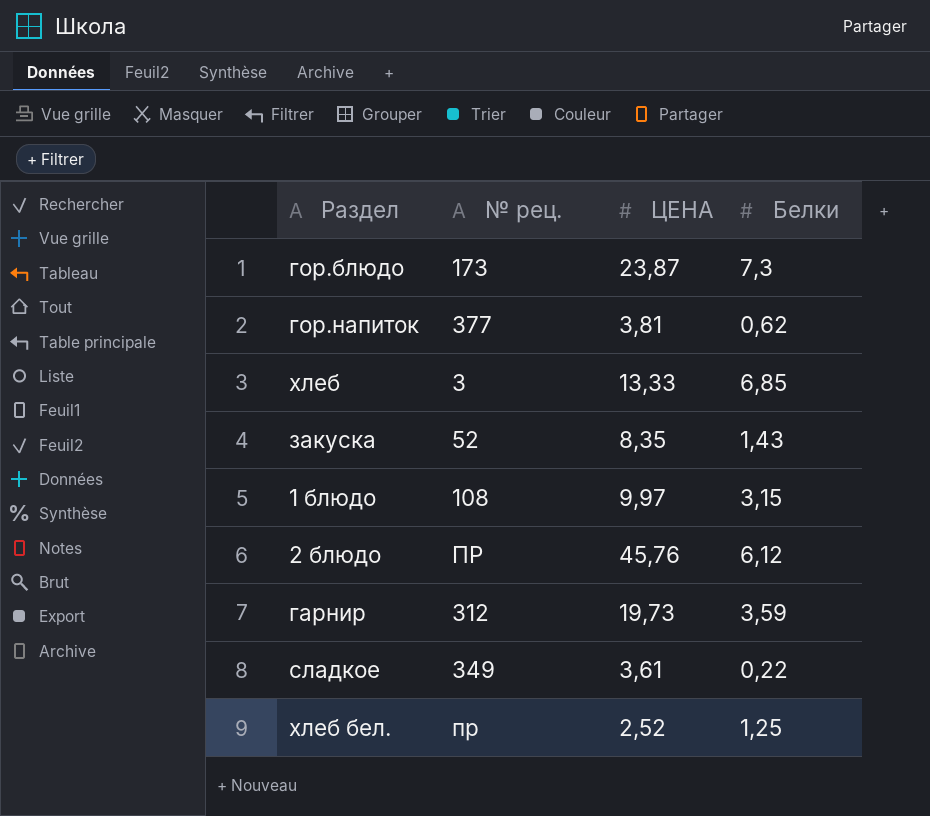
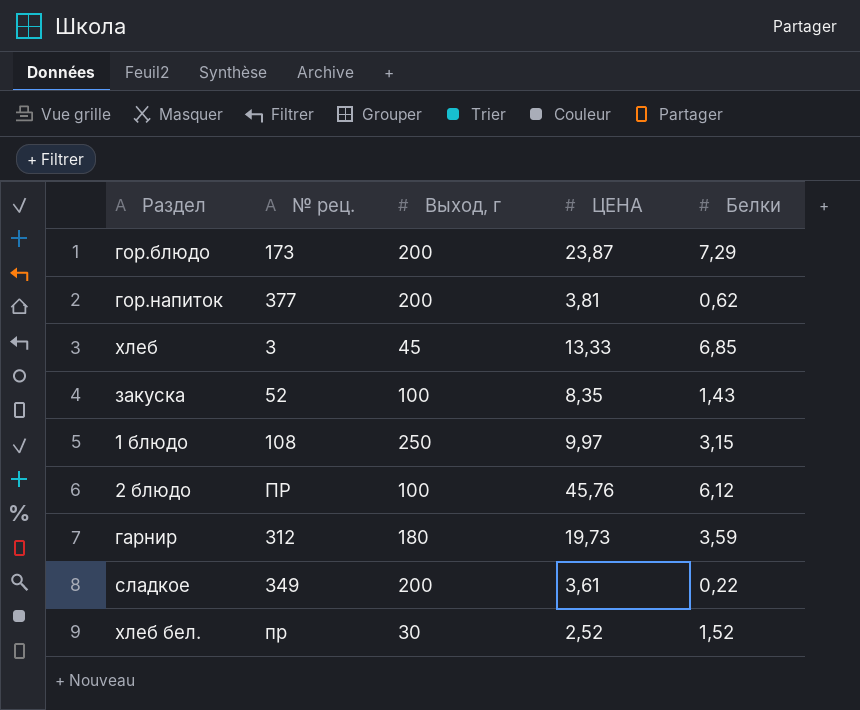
column Выход, г | position: none -> 3
гор.блюдо | Белки: 7,3 -> 7,29
хлеб бел. | Белки: 1,25 -> 1,52

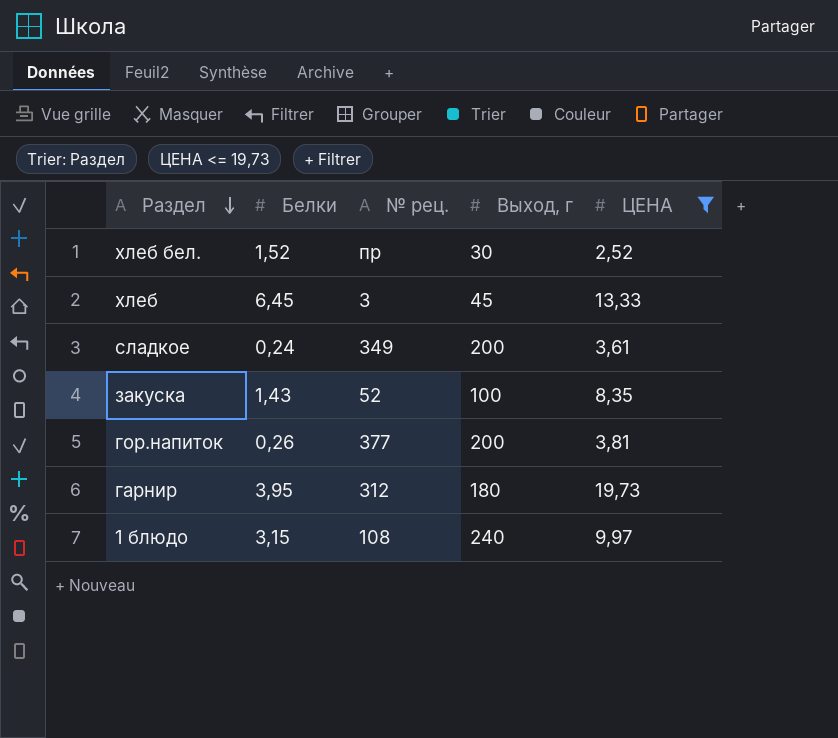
filter: none -> ЦЕНА <= 19,73
row order: none -> Раздел descending
column Белки | position: 5 -> 2
хлеб | Белки: 6,85 -> 6,45
сладкое | Белки: 0,22 -> 0,24
гор.напиток | Белки: 0,62 -> 0,26
гарнир | Белки: 3,59 -> 3,95
1 блюдо | Выход, г: 250 -> 240

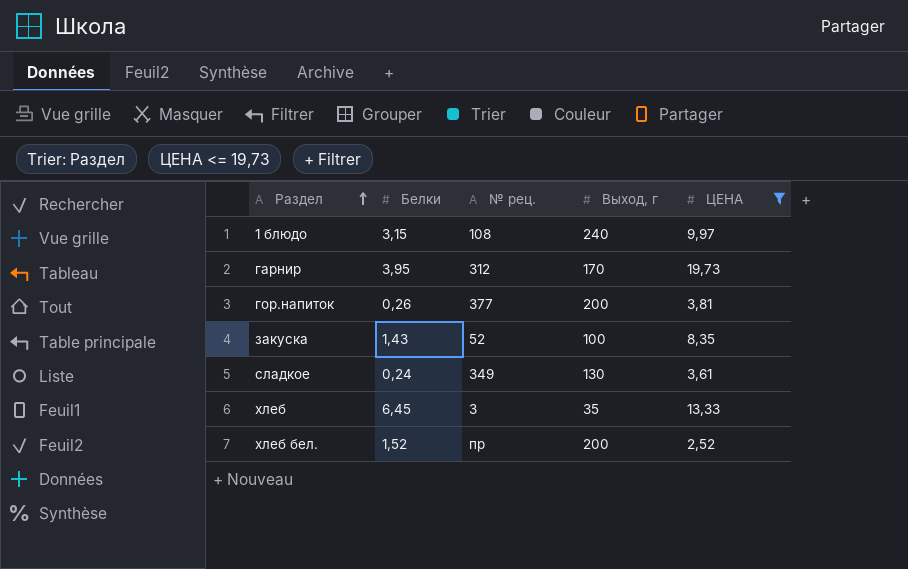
row order: Раздел descending -> Раздел ascending
гарнир | Выход, г: 180 -> 170
сладкое | Выход, г: 200 -> 130
хлеб | Выход, г: 45 -> 35
хлеб бел. | Выход, г: 30 -> 200

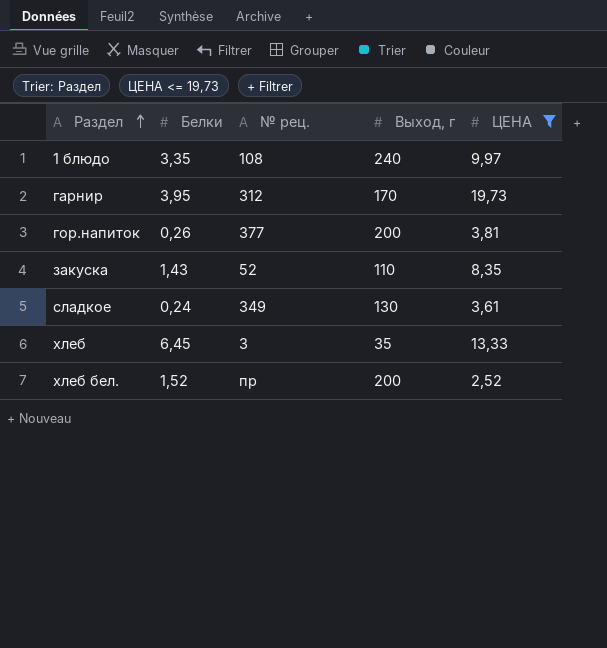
1 блюдо | Белки: 3,15 -> 3,35
закуска | Выход, г: 100 -> 110

